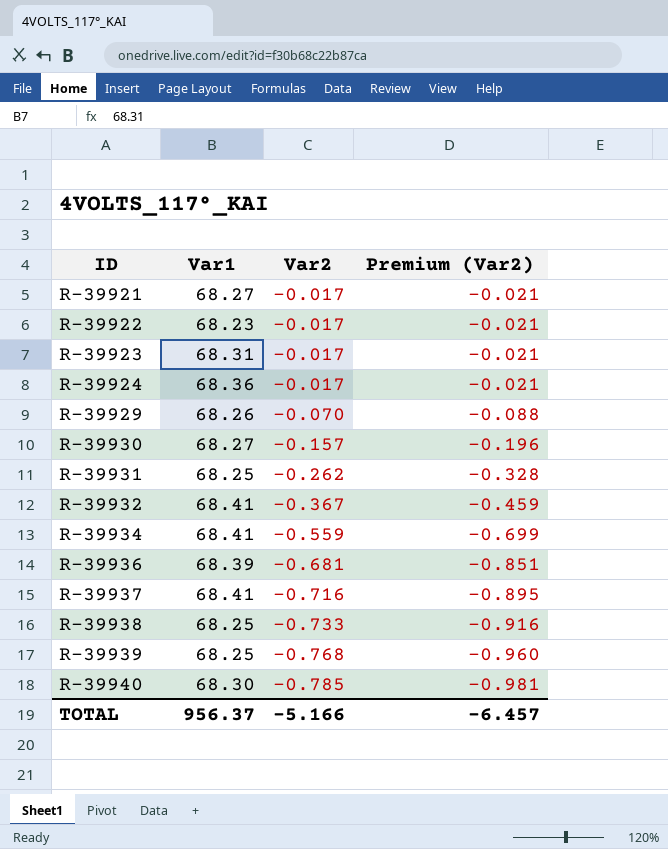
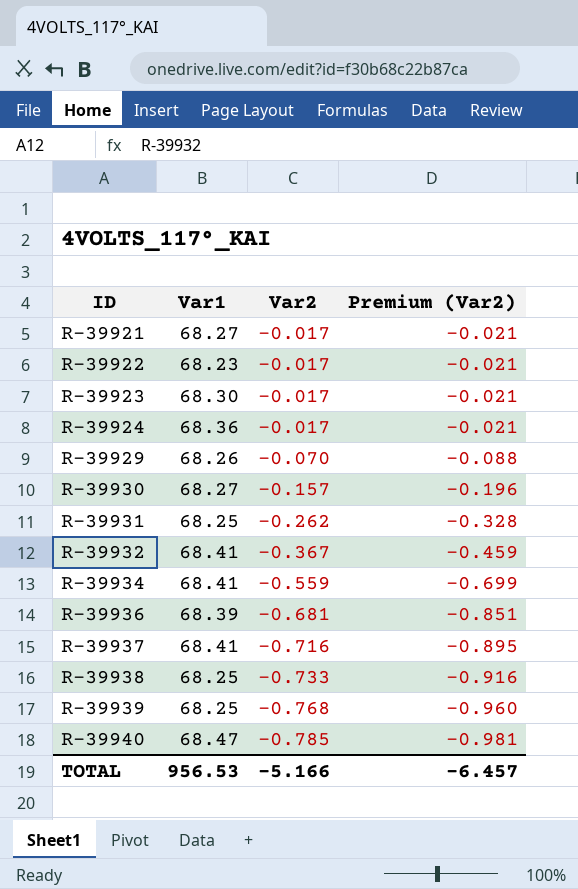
R-39923 | Var1: 68.31 -> 68.30
R-39940 | Var1: 68.30 -> 68.47
TOTAL | Var1: 956.37 -> 956.53

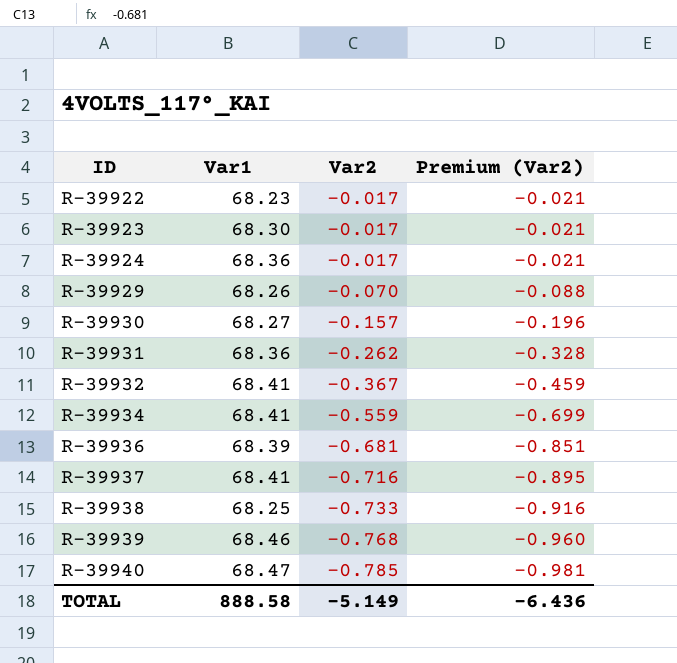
row R-39921: 68.27 | -0.017 | -0.021 -> none
R-39931 | Var1: 68.25 -> 68.36
R-39939 | Var1: 68.25 -> 68.46
TOTAL | Var1: 956.53 -> 888.58
TOTAL | Var2: -5.166 -> -5.149
TOTAL | Premium (Var2): -6.457 -> -6.436

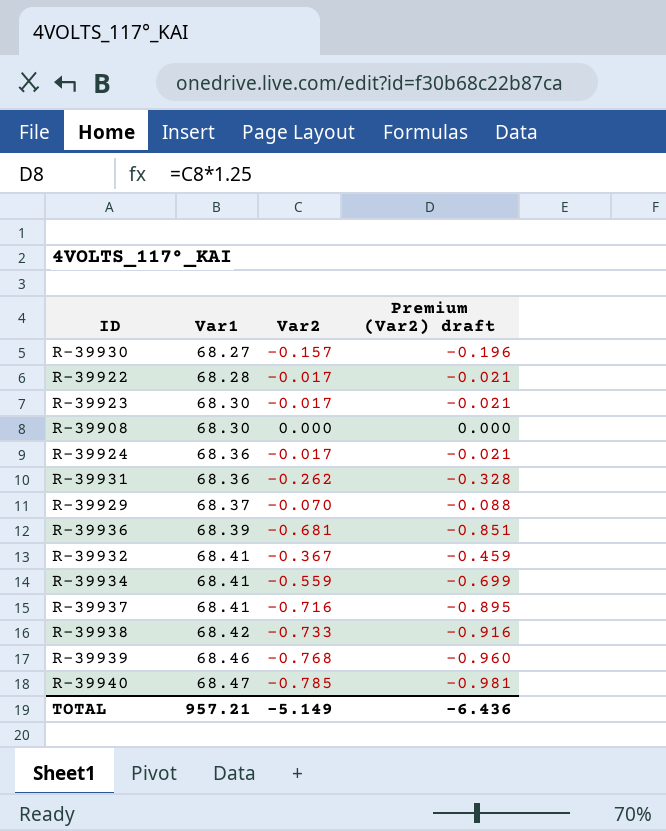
row order: ID ascending -> Var1 ascending
column name: Premium (Var2) -> Premium (Var2) draft
R-39922 | Var1: 68.23 -> 68.28
row R-39908: none -> 68.30 | 0.000 | 0.000
R-39929 | Var1: 68.26 -> 68.37
R-39938 | Var1: 68.25 -> 68.42
TOTAL | Var1: 888.58 -> 957.21

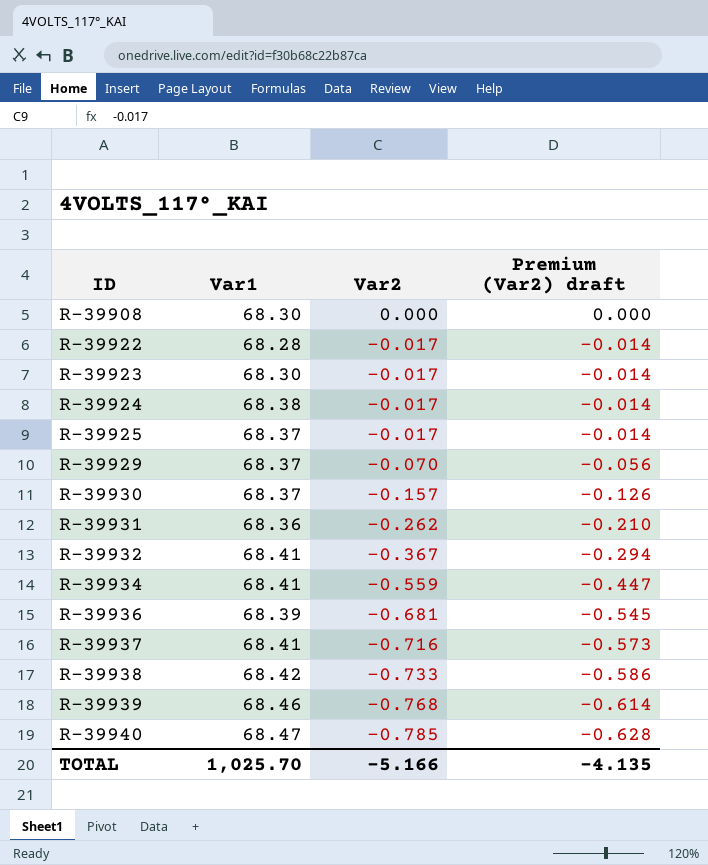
row order: Var1 ascending -> ID ascending
column Premium (Var2) draft | formula: [Var2] * 1.25 -> [Var2] * 0.8
R-39924 | Var1: 68.36 -> 68.38
row R-39925: none -> 68.37 | -0.017 | -0.014
R-39930 | Var1: 68.27 -> 68.37
TOTAL | Var1: 957.21 -> 1,025.70
TOTAL | Var2: -5.149 -> -5.166
TOTAL | Premium (Var2) draft: -6.436 -> -4.135

